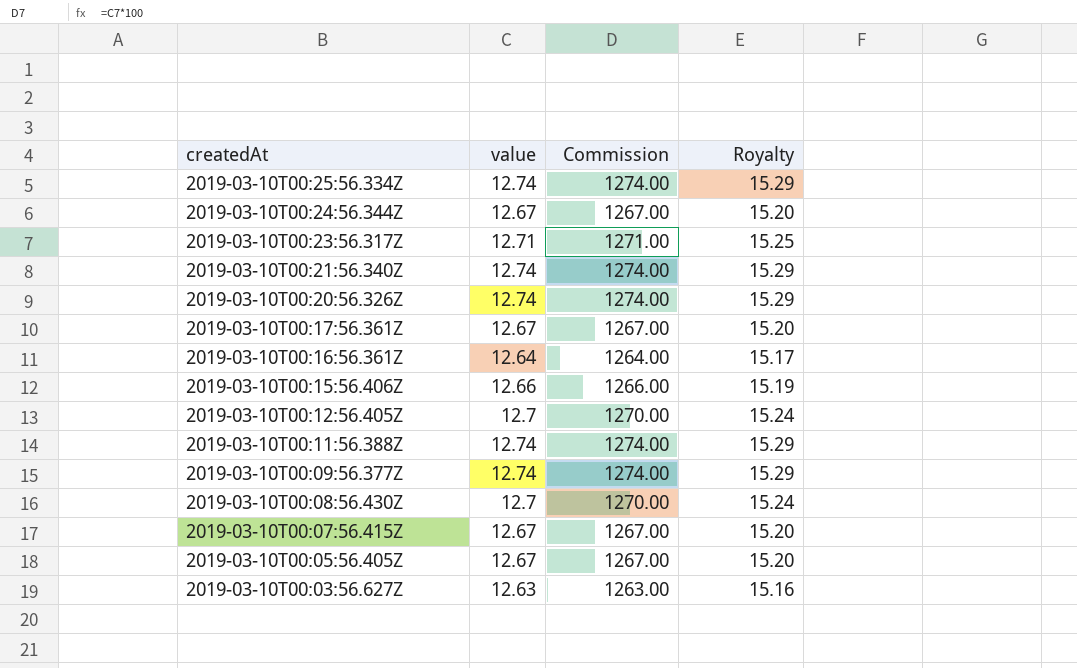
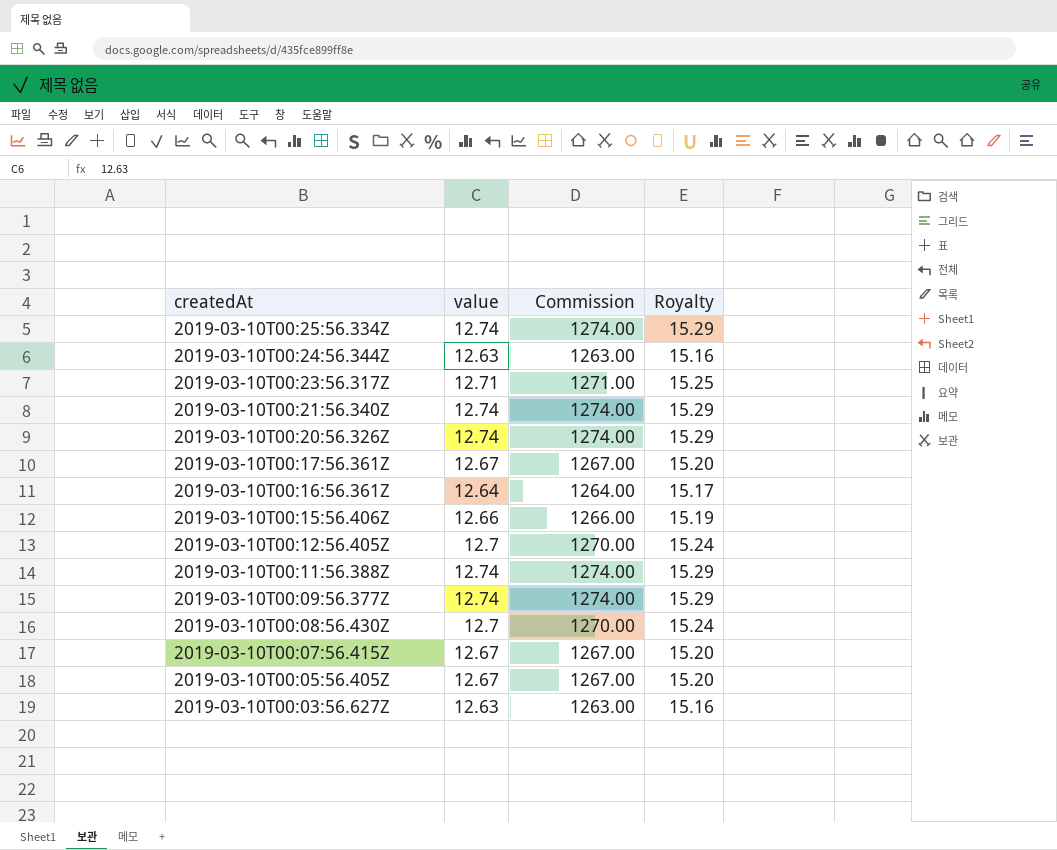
2019-03-10T00:24:56.344Z | value: 12.67 -> 12.63
2019-03-10T00:24:56.344Z | Commission: 1267.00 -> 1263.00
2019-03-10T00:24:56.344Z | Royalty: 15.20 -> 15.16

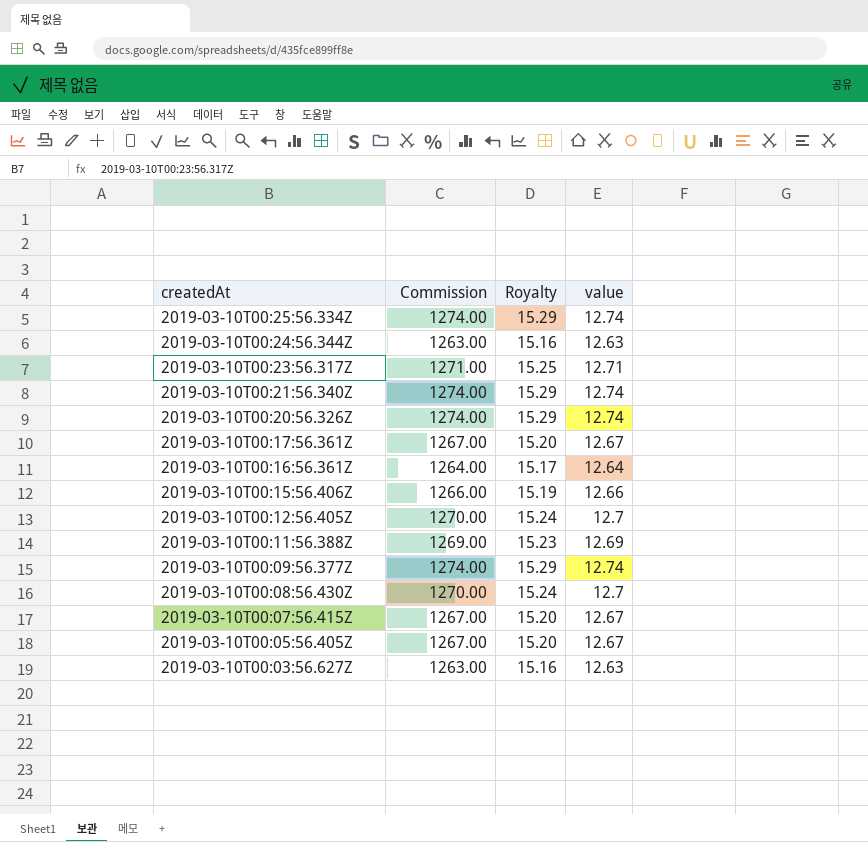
column value | position: 2 -> 4
2019-03-10T00:11:56.388Z | Commission: 1274.00 -> 1269.00
2019-03-10T00:11:56.388Z | Royalty: 15.29 -> 15.23
2019-03-10T00:11:56.388Z | value: 12.74 -> 12.69

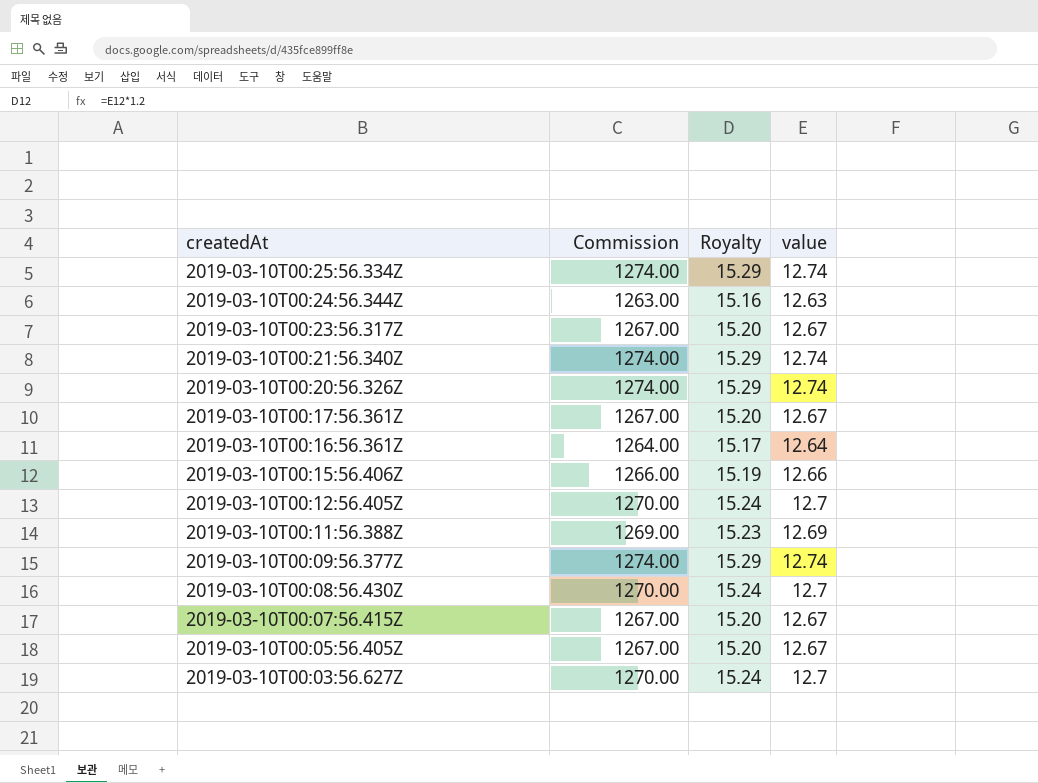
2019-03-10T00:23:56.317Z | Commission: 1271.00 -> 1267.00
2019-03-10T00:23:56.317Z | Royalty: 15.25 -> 15.20
2019-03-10T00:23:56.317Z | value: 12.71 -> 12.67
2019-03-10T00:03:56.627Z | Commission: 1263.00 -> 1270.00
2019-03-10T00:03:56.627Z | Royalty: 15.16 -> 15.24
2019-03-10T00:03:56.627Z | value: 12.63 -> 12.7

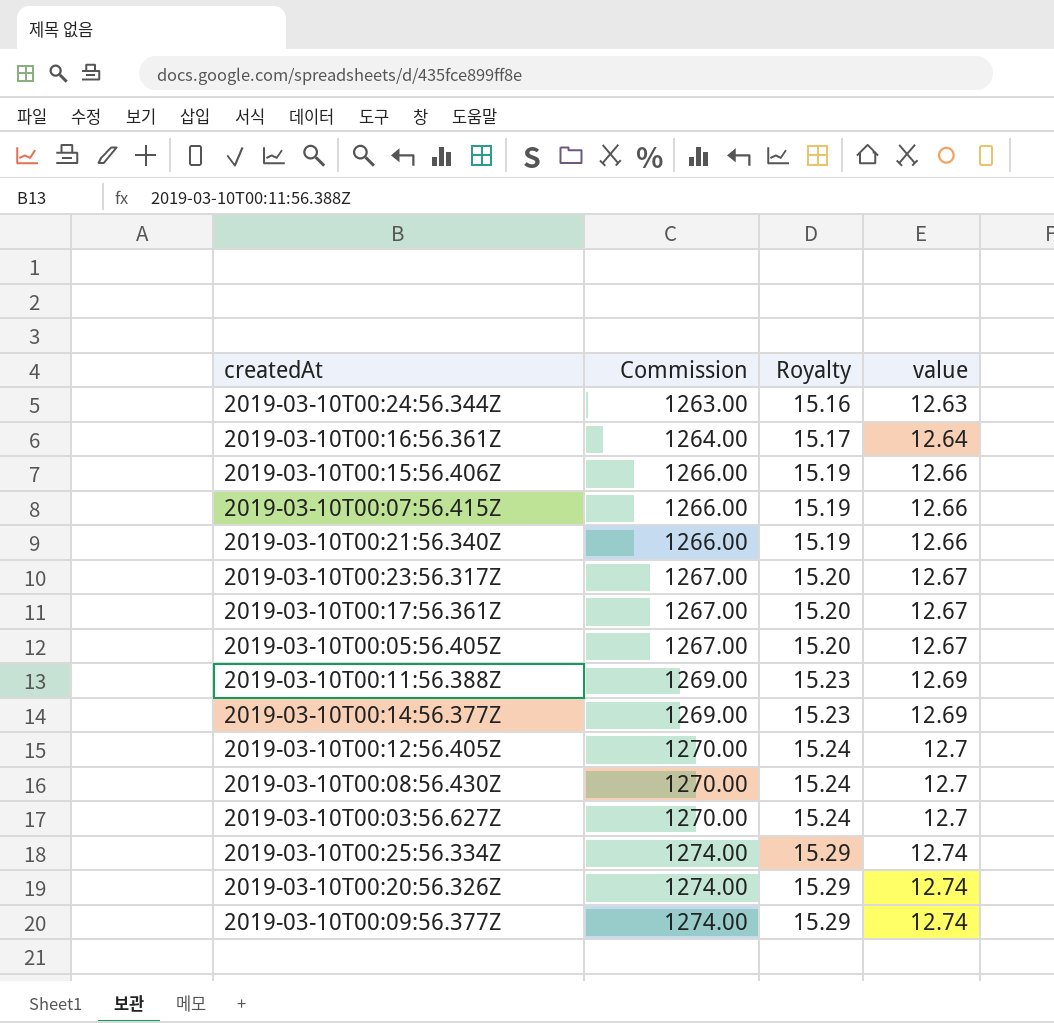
row order: createdAt descending -> Commission ascending
2019-03-10T00:07:56.415Z | Commission: 1267.00 -> 1266.00
2019-03-10T00:07:56.415Z | Royalty: 15.20 -> 15.19
2019-03-10T00:07:56.415Z | value: 12.67 -> 12.66
2019-03-10T00:21:56.340Z | Commission: 1274.00 -> 1266.00
2019-03-10T00:21:56.340Z | Royalty: 15.29 -> 15.19
2019-03-10T00:21:56.340Z | value: 12.74 -> 12.66
row 2019-03-10T00:14:56.377Z: none -> 1269.00 | 15.23 | 12.69

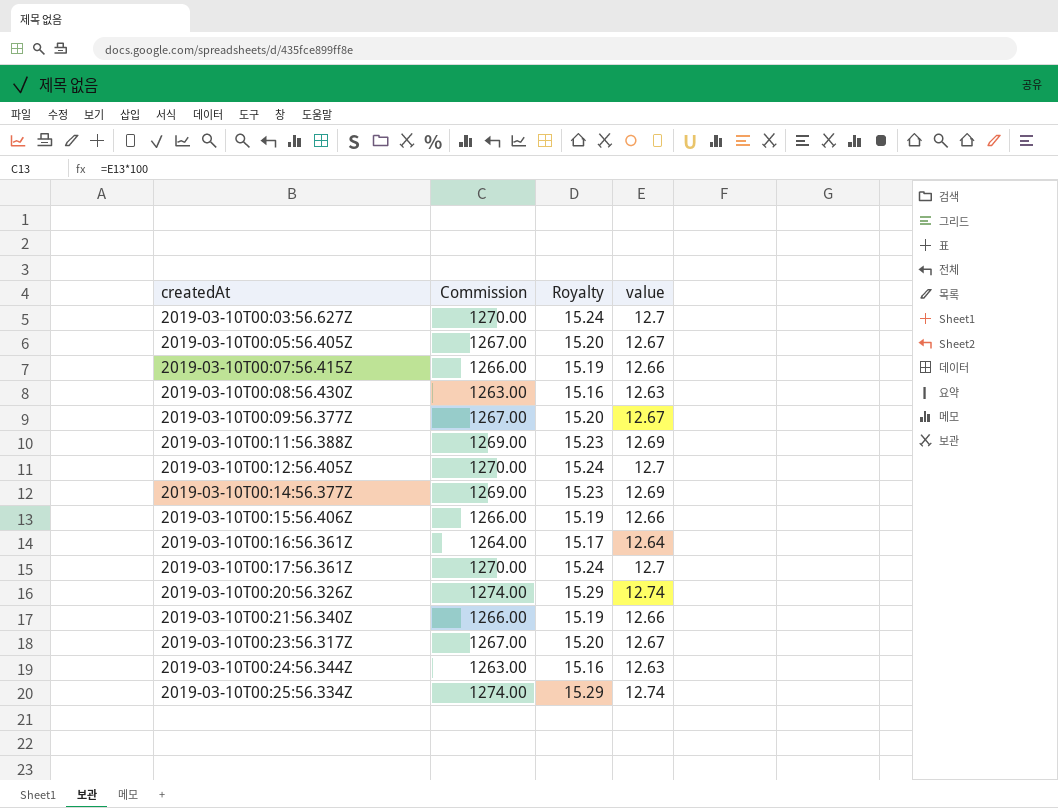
row order: Commission ascending -> createdAt ascending
2019-03-10T00:08:56.430Z | Commission: 1270.00 -> 1263.00
2019-03-10T00:08:56.430Z | Royalty: 15.24 -> 15.16
2019-03-10T00:08:56.430Z | value: 12.7 -> 12.63
2019-03-10T00:09:56.377Z | Commission: 1274.00 -> 1267.00
2019-03-10T00:09:56.377Z | Royalty: 15.29 -> 15.20
2019-03-10T00:09:56.377Z | value: 12.74 -> 12.67
2019-03-10T00:17:56.361Z | Commission: 1267.00 -> 1270.00
2019-03-10T00:17:56.361Z | Royalty: 15.20 -> 15.24
2019-03-10T00:17:56.361Z | value: 12.67 -> 12.7

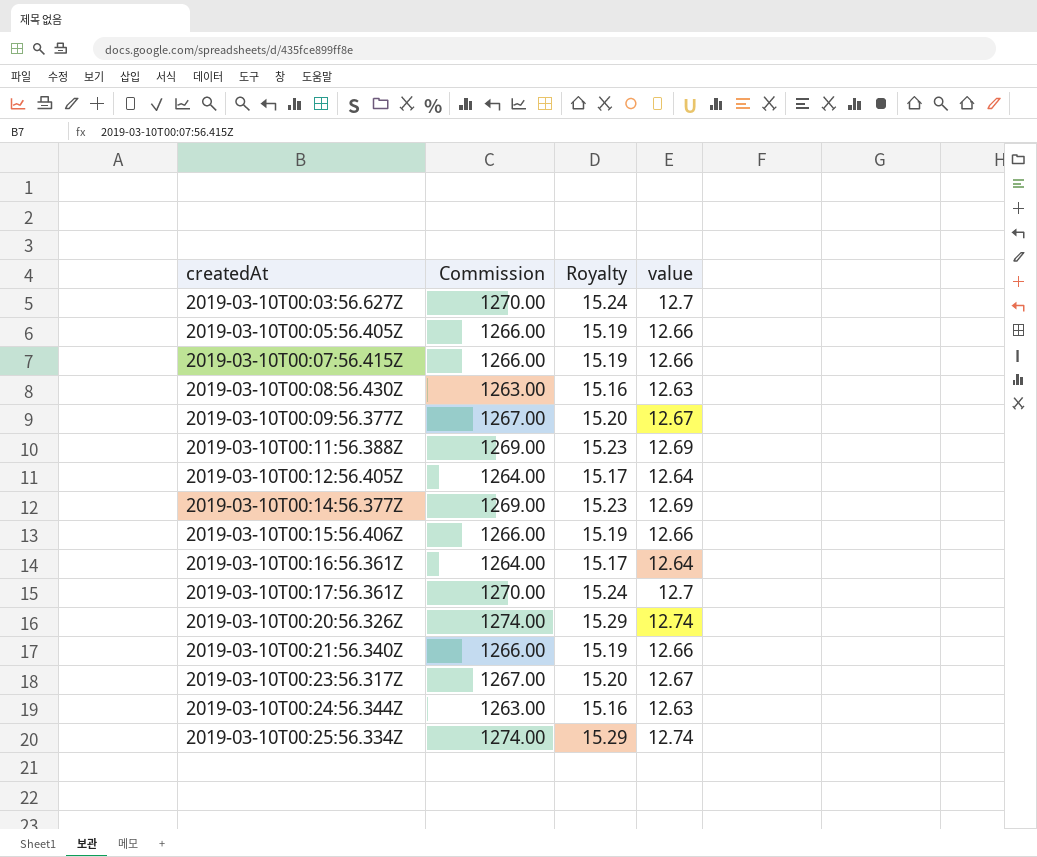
2019-03-10T00:05:56.405Z | Commission: 1267.00 -> 1266.00
2019-03-10T00:05:56.405Z | Royalty: 15.20 -> 15.19
2019-03-10T00:05:56.405Z | value: 12.67 -> 12.66
2019-03-10T00:12:56.405Z | Commission: 1270.00 -> 1264.00
2019-03-10T00:12:56.405Z | Royalty: 15.24 -> 15.17
2019-03-10T00:12:56.405Z | value: 12.7 -> 12.64

